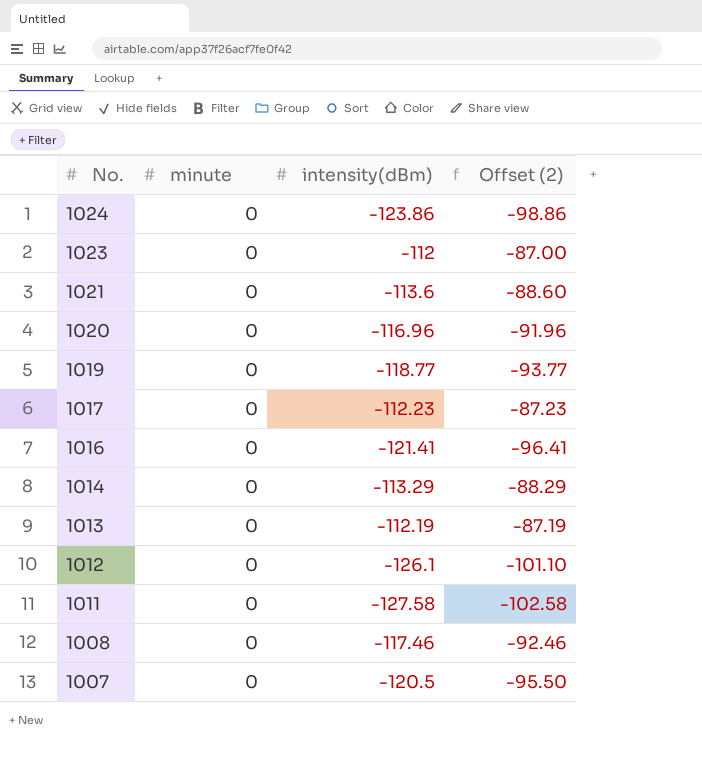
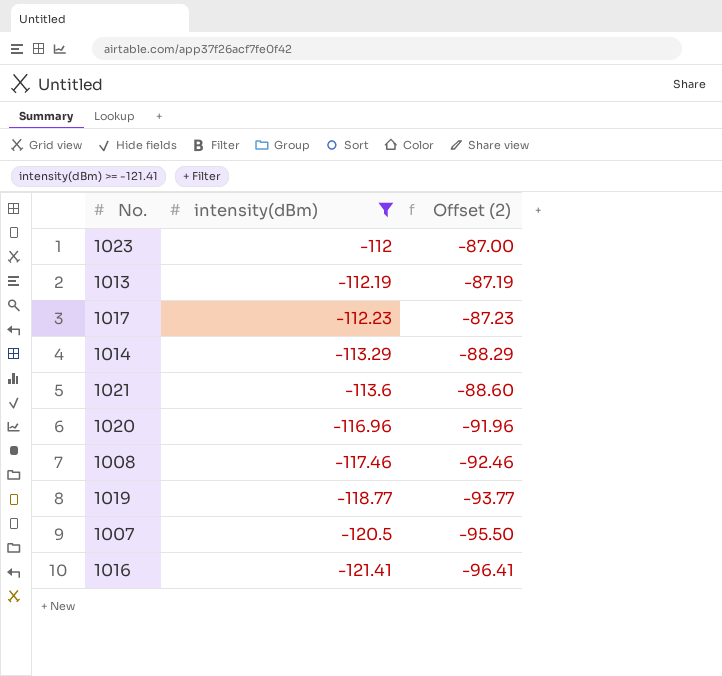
filter: none -> intensity(dBm) >= -121.41
row order: No. descending -> intensity(dBm) descending
column minute | position: 2 -> none

